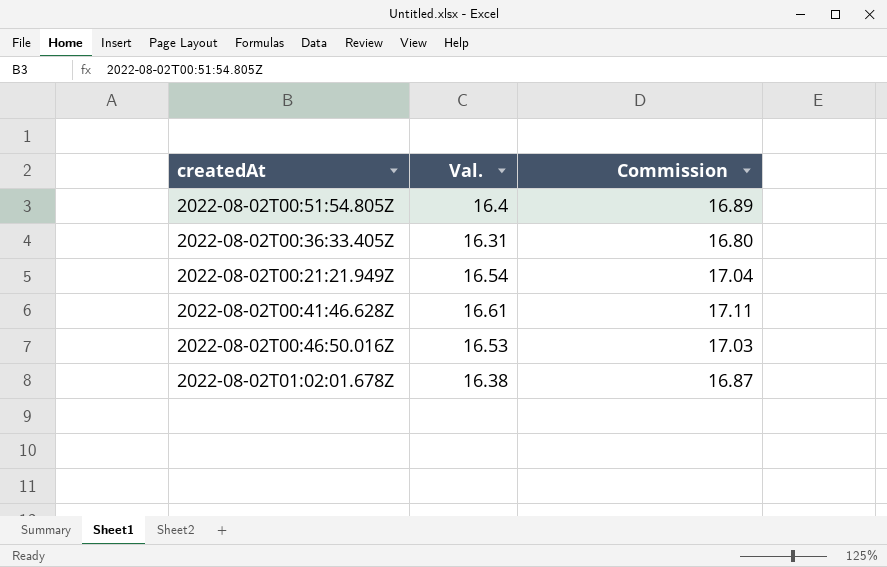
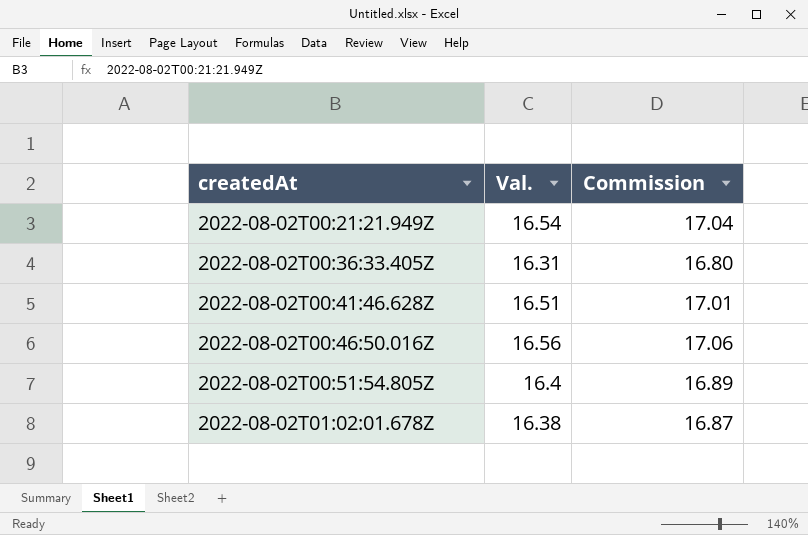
row order: none -> createdAt ascending
2022-08-02T00:41:46.628Z | Val.: 16.61 -> 16.51
2022-08-02T00:41:46.628Z | Commission: 17.11 -> 17.01
2022-08-02T00:46:50.016Z | Val.: 16.53 -> 16.56
2022-08-02T00:46:50.016Z | Commission: 17.03 -> 17.06

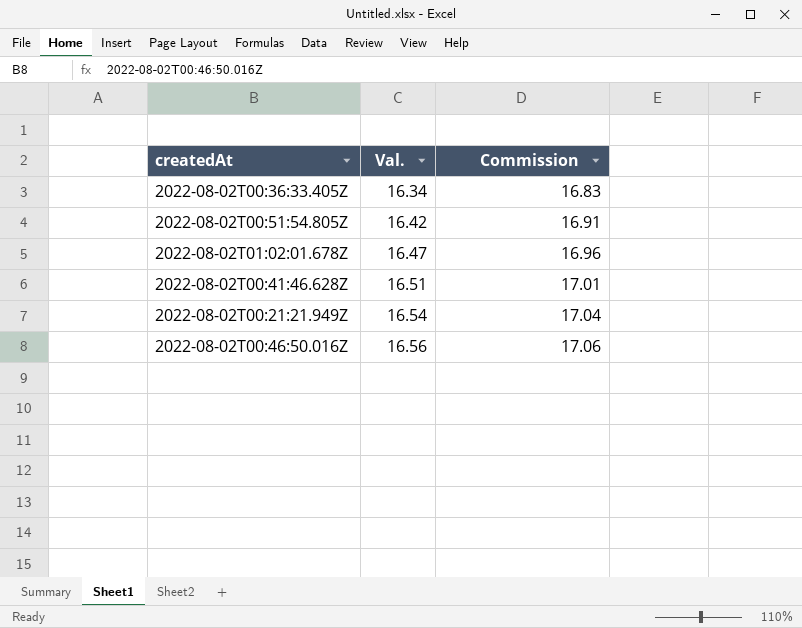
row order: createdAt ascending -> Val. ascending
2022-08-02T00:36:33.405Z | Val.: 16.31 -> 16.34
2022-08-02T00:36:33.405Z | Commission: 16.80 -> 16.83
2022-08-02T00:51:54.805Z | Val.: 16.4 -> 16.42
2022-08-02T00:51:54.805Z | Commission: 16.89 -> 16.91
2022-08-02T01:02:01.678Z | Val.: 16.38 -> 16.47
2022-08-02T01:02:01.678Z | Commission: 16.87 -> 16.96

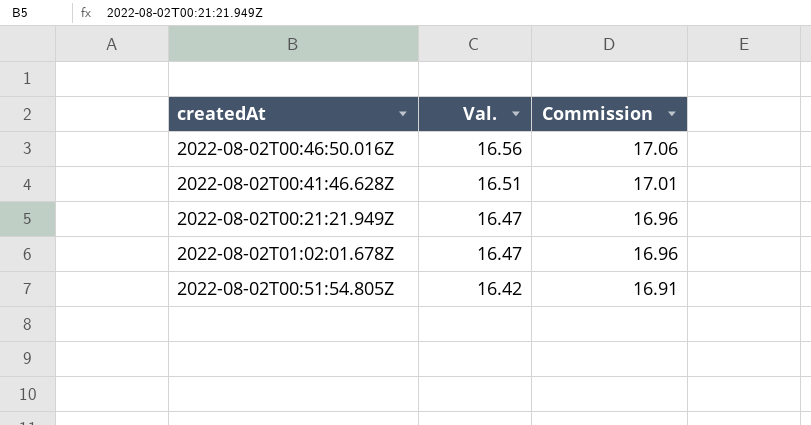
row order: Val. ascending -> Val. descending
row 2022-08-02T00:36:33.405Z: 16.34 | 16.83 -> none
2022-08-02T00:21:21.949Z | Val.: 16.54 -> 16.47
2022-08-02T00:21:21.949Z | Commission: 17.04 -> 16.96

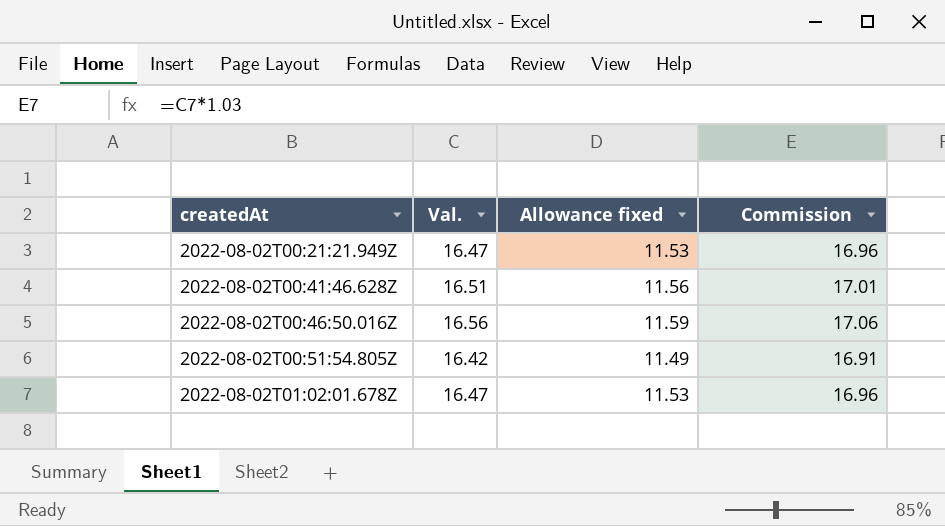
row order: Val. descending -> createdAt ascending
column Allowance fixed | formula: none -> [Val.] * 0.7

